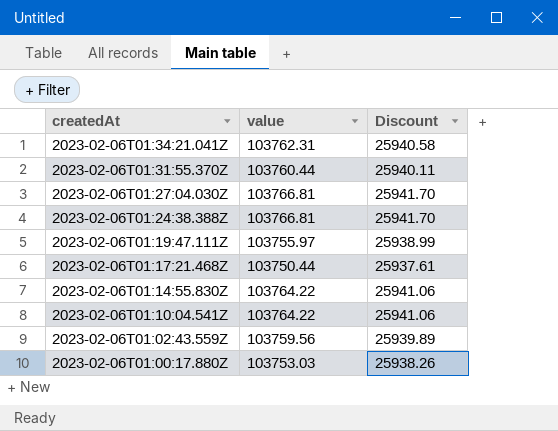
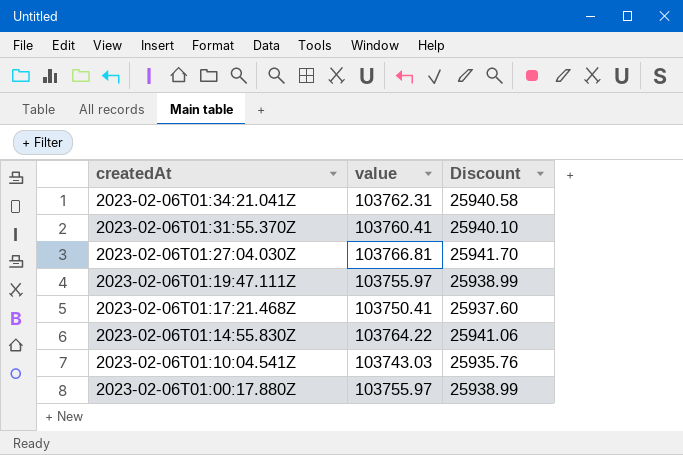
row 2023-02-06T01:24:38.388Z: 103766.81 | 25941.70 -> none
row 2023-02-06T01:02:43.559Z: 103759.56 | 25939.89 -> none
2023-02-06T01:31:55.370Z | value: 103760.44 -> 103760.41
2023-02-06T01:31:55.370Z | Discount: 25940.11 -> 25940.10
2023-02-06T01:17:21.468Z | value: 103750.44 -> 103750.41
2023-02-06T01:17:21.468Z | Discount: 25937.61 -> 25937.60
2023-02-06T01:10:04.541Z | value: 103764.22 -> 103743.03
2023-02-06T01:10:04.541Z | Discount: 25941.06 -> 25935.76
2023-02-06T01:00:17.880Z | value: 103753.03 -> 103755.97
2023-02-06T01:00:17.880Z | Discount: 25938.26 -> 25938.99

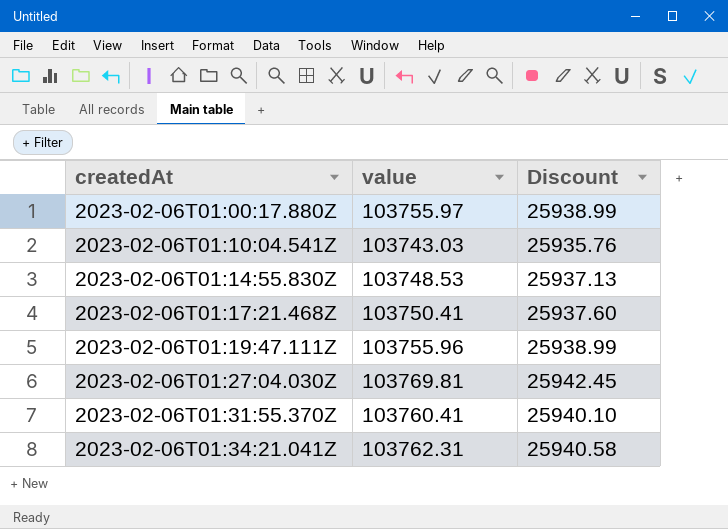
row order: createdAt descending -> createdAt ascending
2023-02-06T01:14:55.830Z | value: 103764.22 -> 103748.53
2023-02-06T01:14:55.830Z | Discount: 25941.06 -> 25937.13
2023-02-06T01:19:47.111Z | value: 103755.97 -> 103755.96
2023-02-06T01:27:04.030Z | value: 103766.81 -> 103769.81
2023-02-06T01:27:04.030Z | Discount: 25941.70 -> 25942.45

